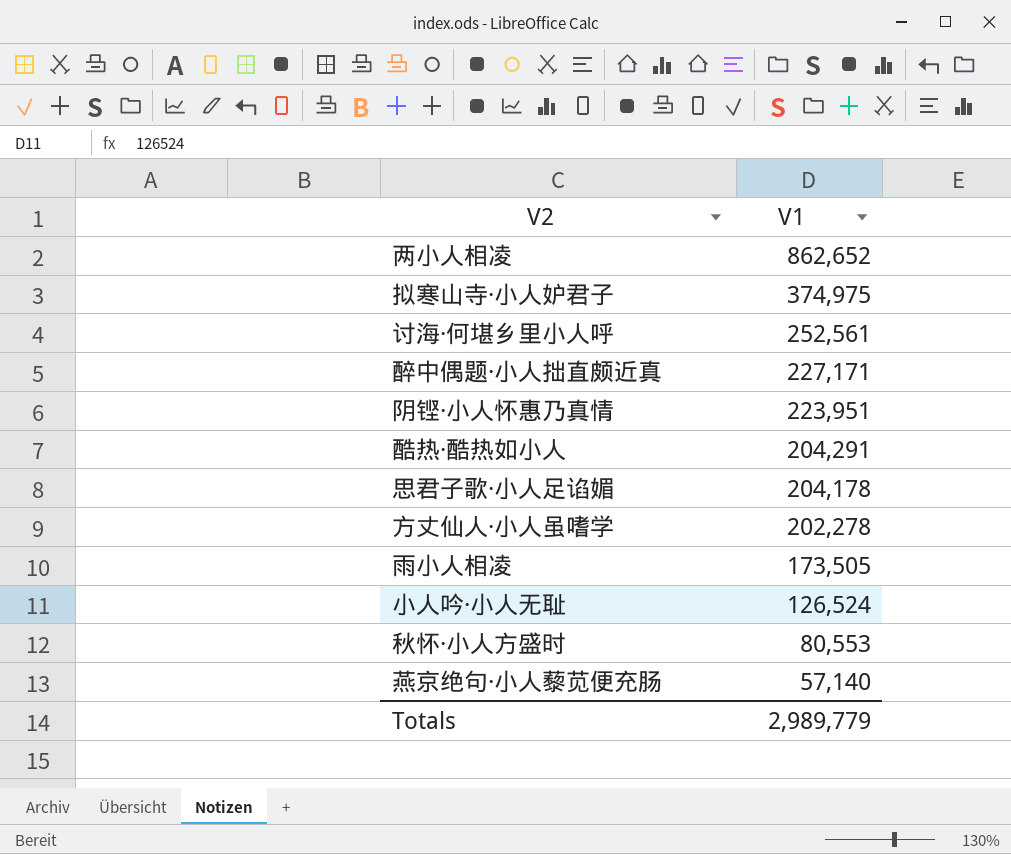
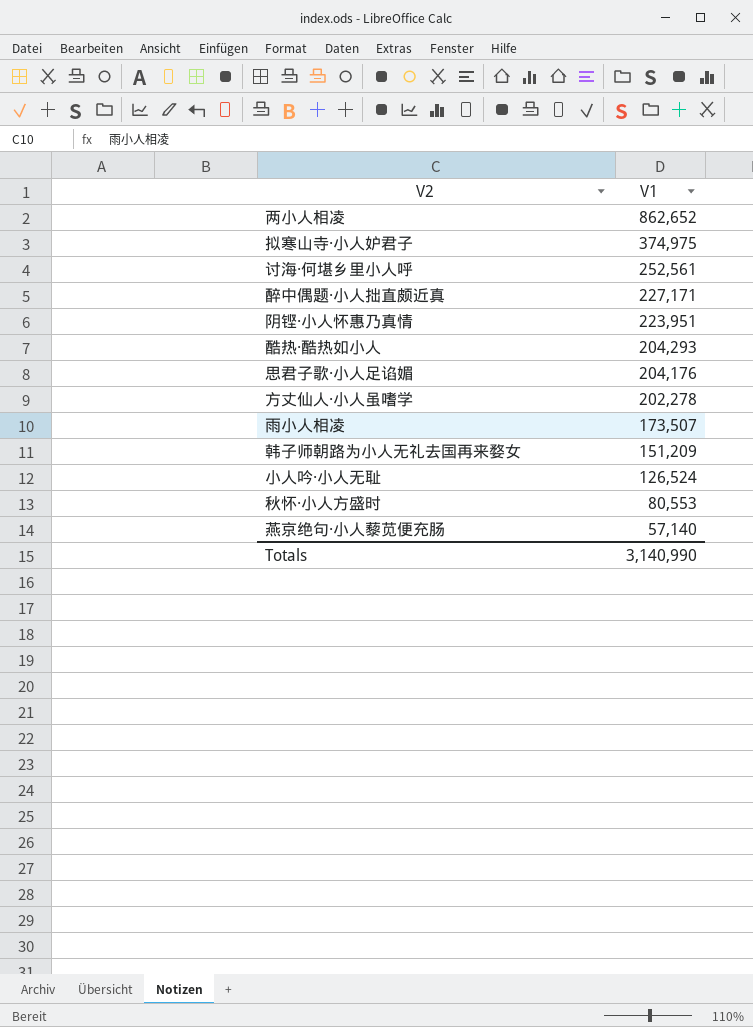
酷热·酷热如小人 | V1: 204,291 -> 204,293
思君子歌·小人足谄媚 | V1: 204,178 -> 204,176
雨小人相凌 | V1: 173,505 -> 173,507
row 韩子师朝路为小人无礼去国再来婺女: none -> 151,209
Totals | V1: 2,989,779 -> 3,140,990

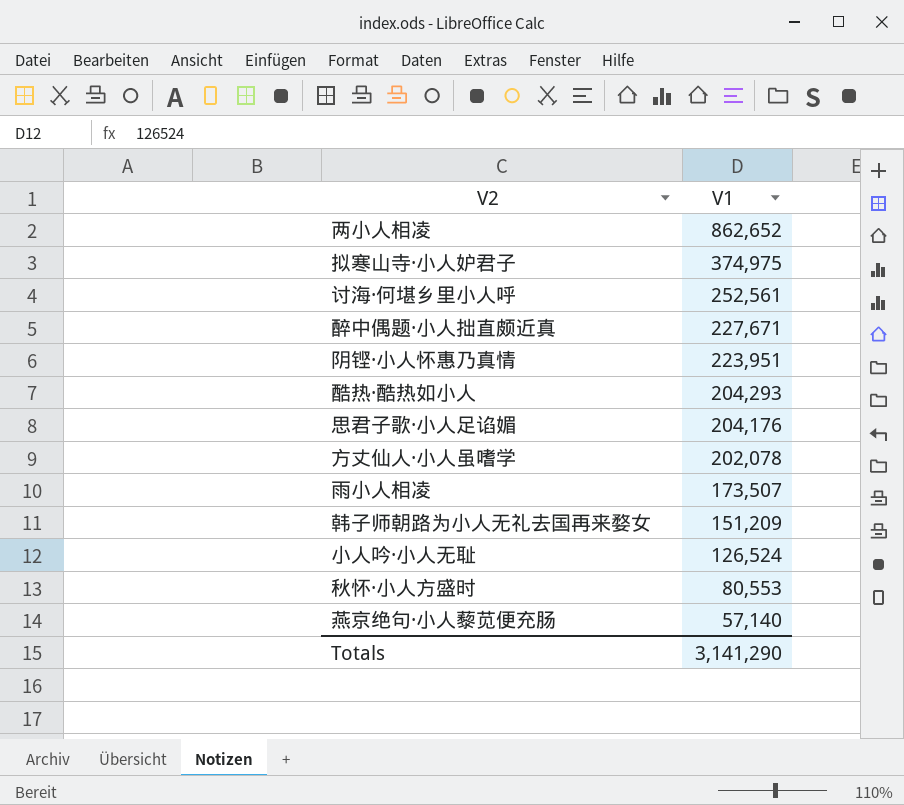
醉中偶题·小人拙直颇近真 | V1: 227,171 -> 227,671
方丈仙人·小人虽嗜学 | V1: 202,278 -> 202,078
Totals | V1: 3,140,990 -> 3,141,290

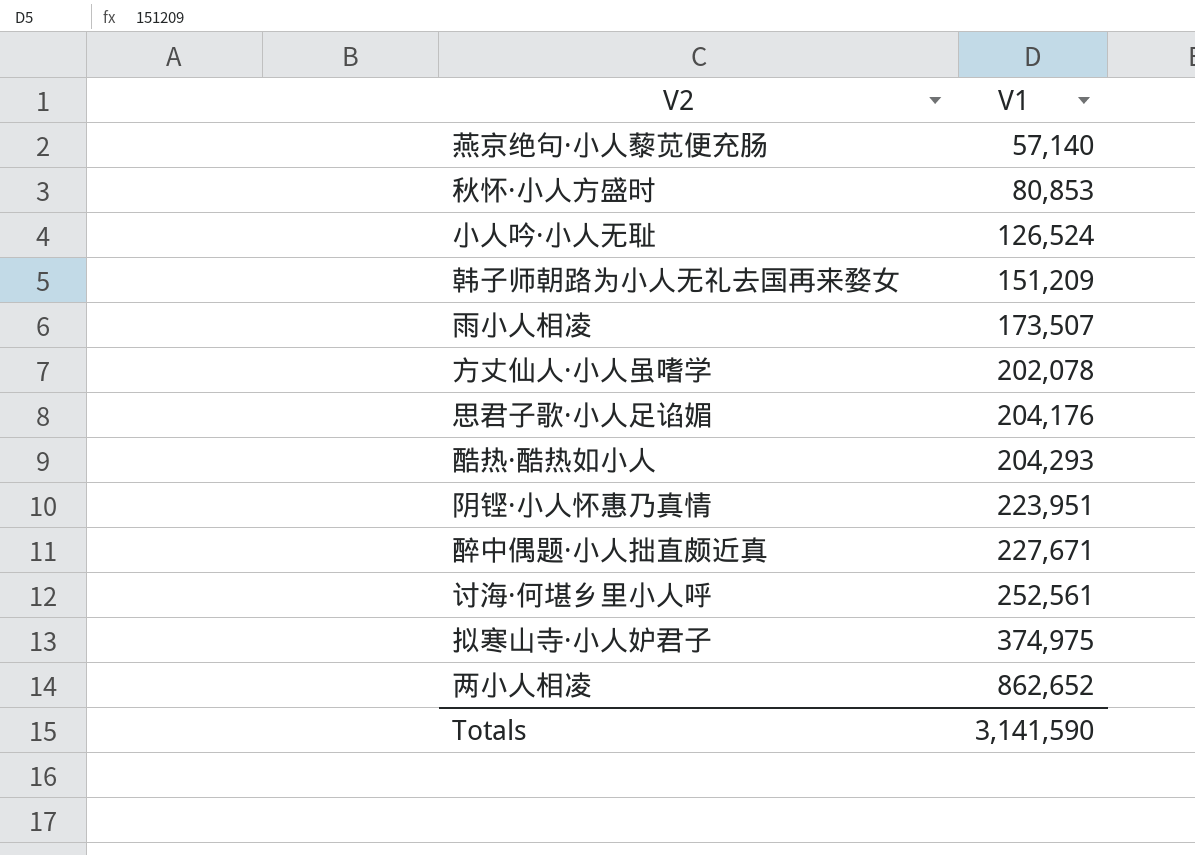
row order: V1 descending -> V1 ascending
秋怀·小人方盛时 | V1: 80,553 -> 80,853
Totals | V1: 3,141,290 -> 3,141,590

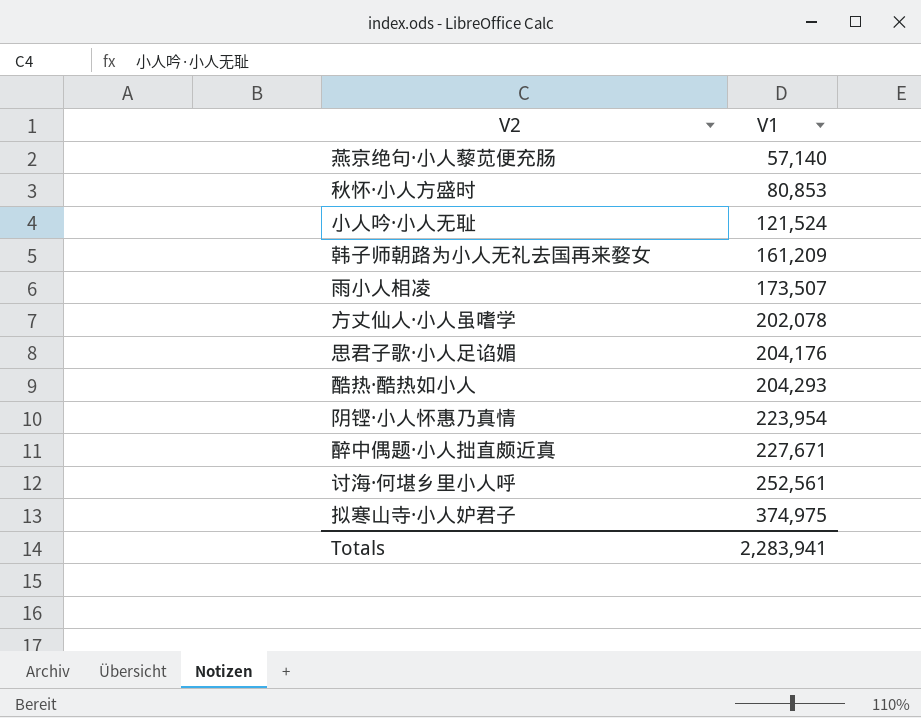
row 两小人相凌: 862,652 -> none
小人吟·小人无耻 | V1: 126,524 -> 121,524
韩子师朝路为小人无礼去国再来婺女 | V1: 151,209 -> 161,209
阴铿·小人怀惠乃真情 | V1: 223,951 -> 223,954
Totals | V1: 3,141,590 -> 2,283,941

